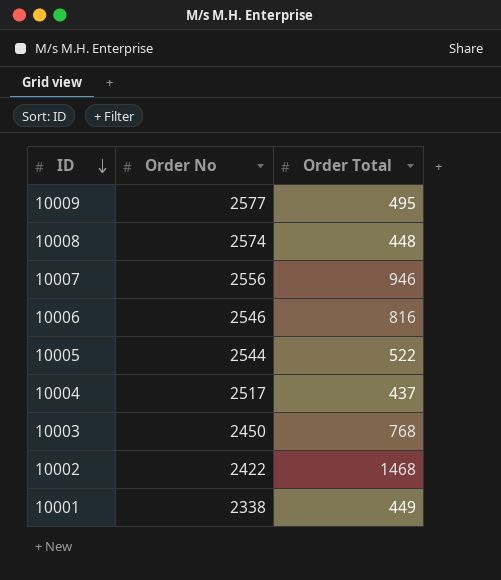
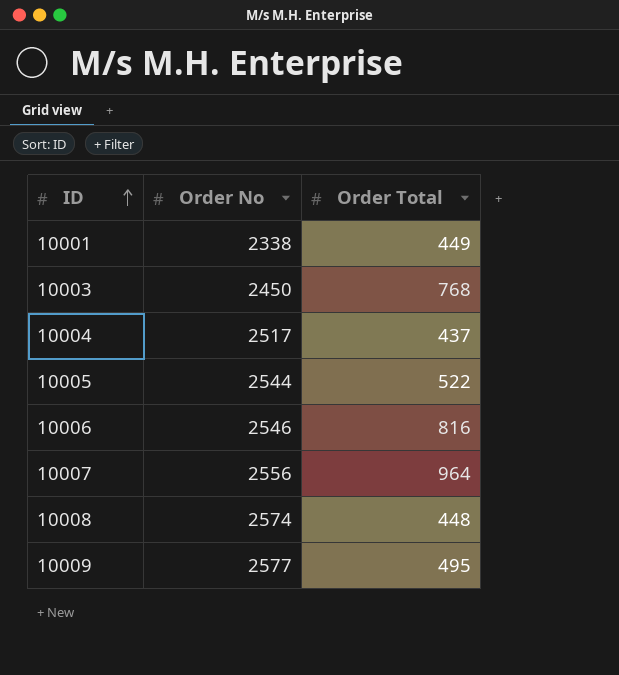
row order: ID descending -> ID ascending
row 10002: 2422 | 1468 -> none
10007 | Order Total: 946 -> 964

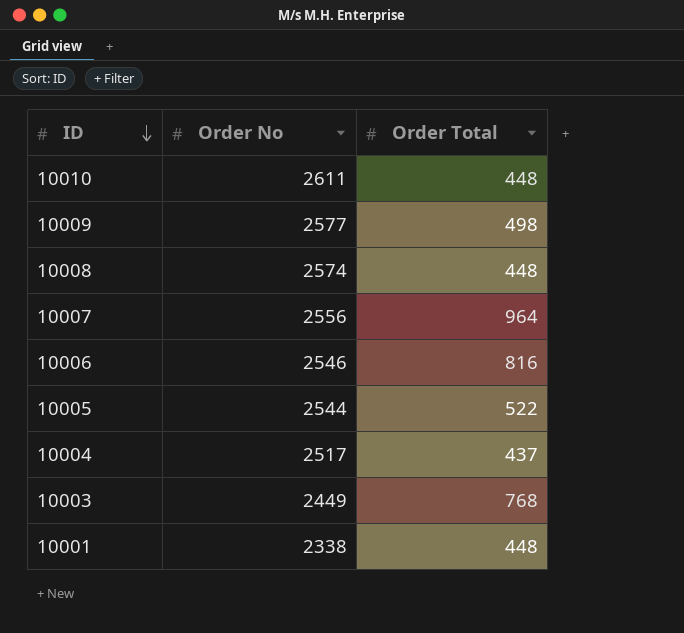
row order: ID ascending -> ID descending
row 10010: none -> 2611 | 448
10009 | Order Total: 495 -> 498
10003 | Order No: 2450 -> 2449
10001 | Order Total: 449 -> 448

